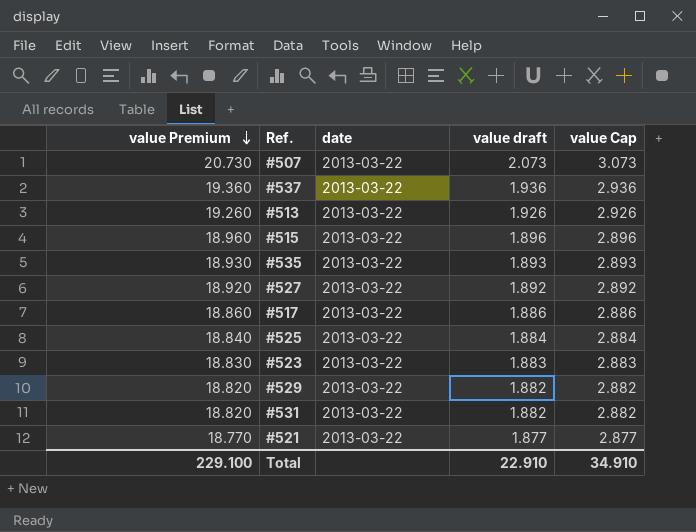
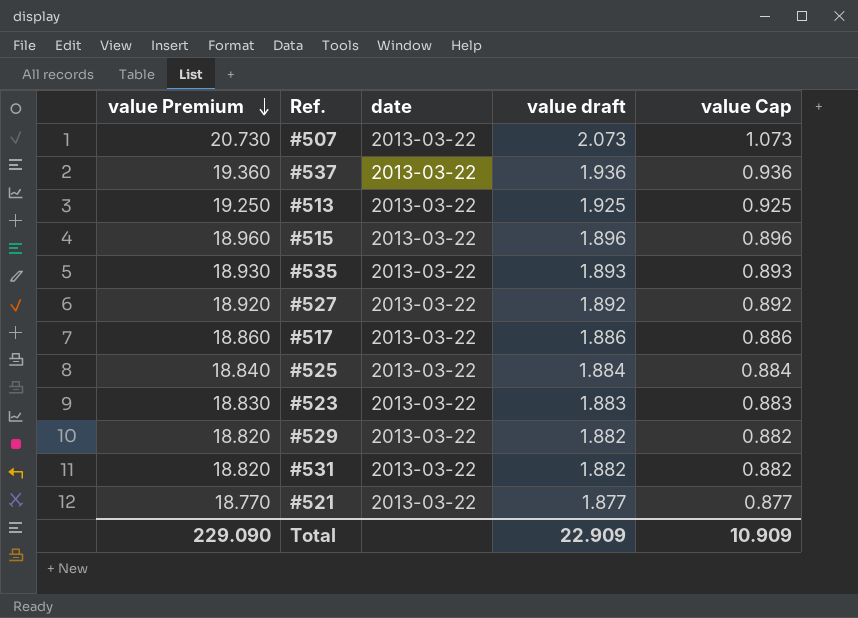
column value Cap | formula: [value draft] + 1 -> [value draft] - 1
#513 | value Premium: 19.260 -> 19.250
#513 | value draft: 1.926 -> 1.925
Total | value Premium: 229.100 -> 229.090
Total | value draft: 22.910 -> 22.909
Total | value Cap: 34.910 -> 10.909

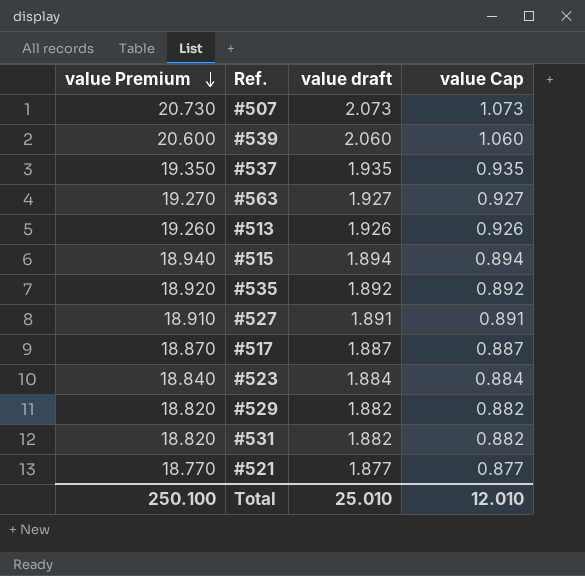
column date | position: 3 -> none
row #525: 18.840 | 2013-03-22 | 1.884 | 0.884 -> none
row #539: none -> 20.600 | 2.060 | 1.060
#537 | value Premium: 19.360 -> 19.350
#537 | value draft: 1.936 -> 1.935
#537 | value Cap: 0.936 -> 0.935
row #563: none -> 19.270 | 1.927 | 0.927
#513 | value Premium: 19.250 -> 19.260
#513 | value draft: 1.925 -> 1.926
#513 | value Cap: 0.925 -> 0.926
#515 | value Premium: 18.960 -> 18.940
#515 | value draft: 1.896 -> 1.894
#515 | value Cap: 0.896 -> 0.894
#535 | value Premium: 18.930 -> 18.920
#535 | value draft: 1.893 -> 1.892
#535 | value Cap: 0.893 -> 0.892
#527 | value Premium: 18.920 -> 18.910
#527 | value draft: 1.892 -> 1.891
#527 | value Cap: 0.892 -> 0.891
#517 | value Premium: 18.860 -> 18.870
#517 | value draft: 1.886 -> 1.887
#517 | value Cap: 0.886 -> 0.887
#523 | value Premium: 18.830 -> 18.840
#523 | value draft: 1.883 -> 1.884
#523 | value Cap: 0.883 -> 0.884
Total | value Premium: 229.090 -> 250.100
Total | value draft: 22.909 -> 25.010
Total | value Cap: 10.909 -> 12.010

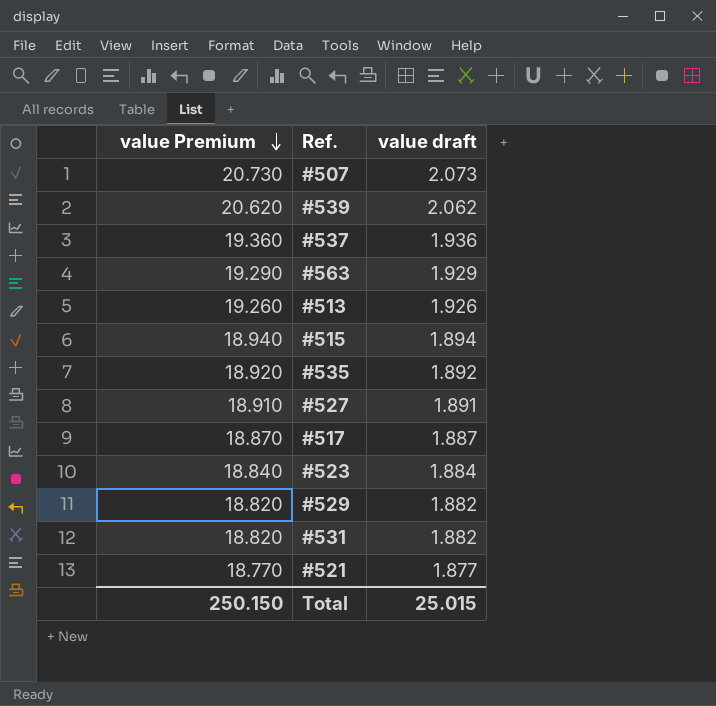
column value Cap | formula: [value draft] - 1 -> none
#539 | value Premium: 20.600 -> 20.620
#539 | value draft: 2.060 -> 2.062
#537 | value Premium: 19.350 -> 19.360
#537 | value draft: 1.935 -> 1.936
#563 | value Premium: 19.270 -> 19.290
#563 | value draft: 1.927 -> 1.929
Total | value Premium: 250.100 -> 250.150
Total | value draft: 25.010 -> 25.015

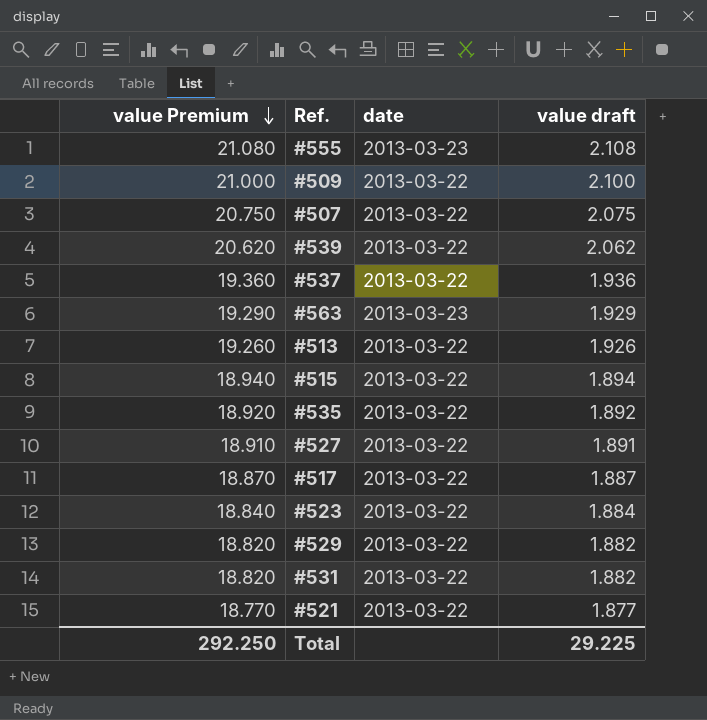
column date | position: none -> 3
row #555: none -> 21.080 | 2013-03-23 | 2.108
row #509: none -> 21.000 | 2013-03-22 | 2.100
#507 | value Premium: 20.730 -> 20.750
#507 | value draft: 2.073 -> 2.075
Total | value Premium: 250.150 -> 292.250
Total | value draft: 25.015 -> 29.225

